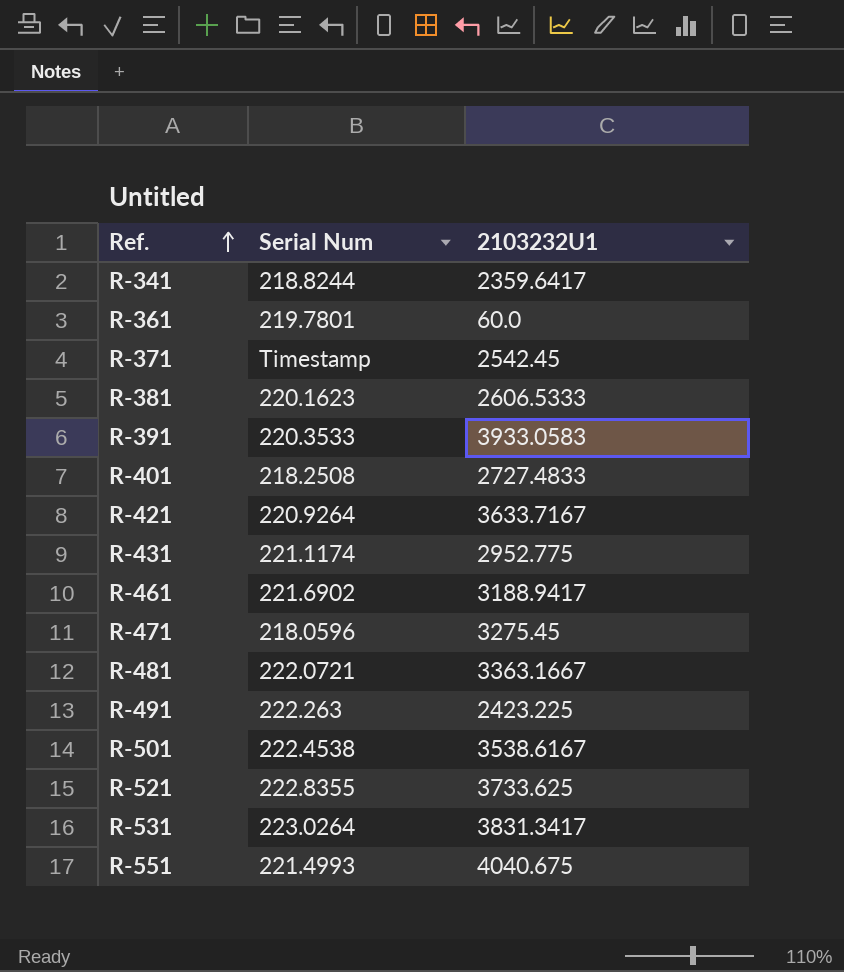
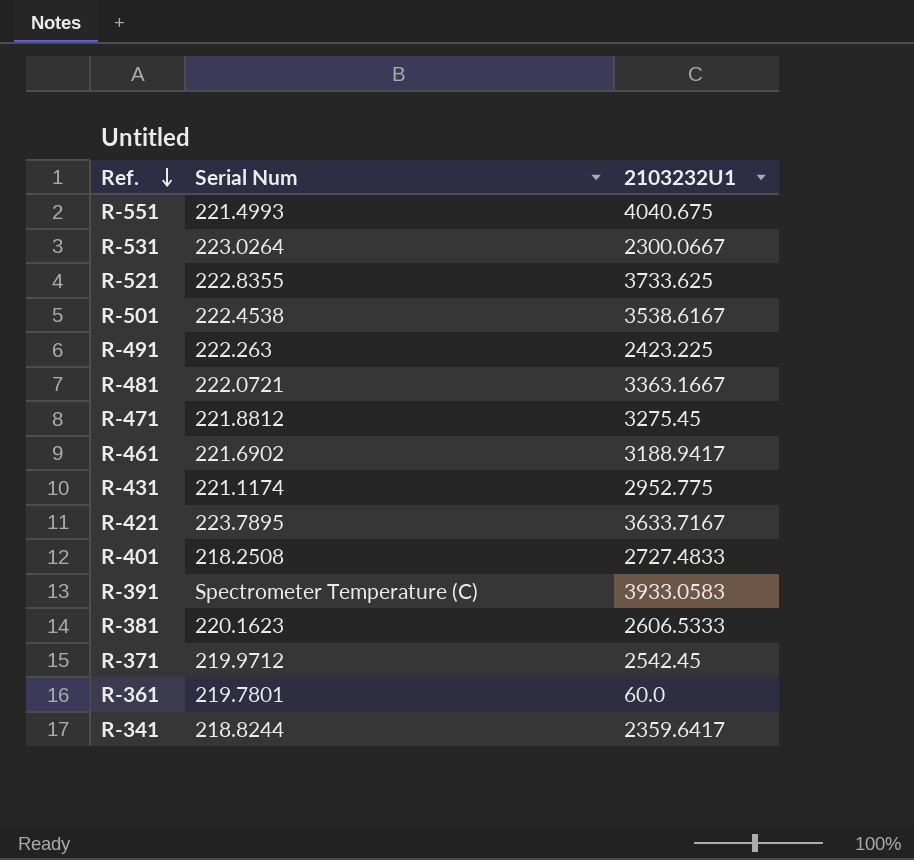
row order: Ref. ascending -> Ref. descending
R-531 | 2103232U1: 3831.3417 -> 2300.0667
R-471 | Serial Num: 218.0596 -> 221.8812
R-421 | Serial Num: 220.9264 -> 223.7895
R-391 | Serial Num: 220.3533 -> Spectrometer Temperature (C)
R-371 | Serial Num: Timestamp -> 219.9712

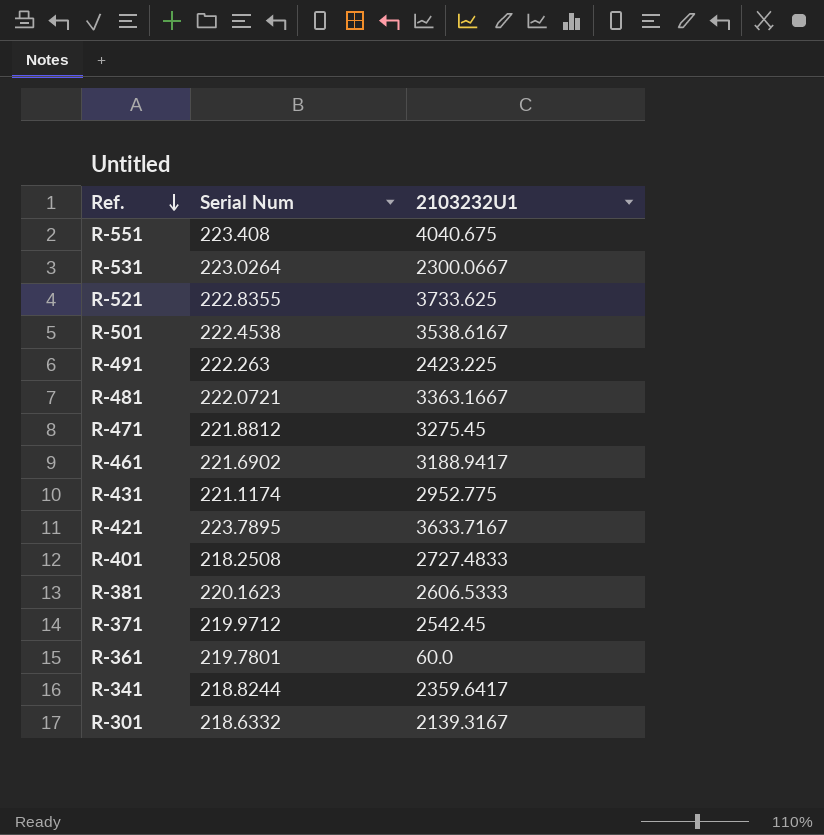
row R-391: Spectrometer Temperature (C) | 3933.0583 -> none
R-551 | Serial Num: 221.4993 -> 223.408
row R-301: none -> 218.6332 | 2139.3167

